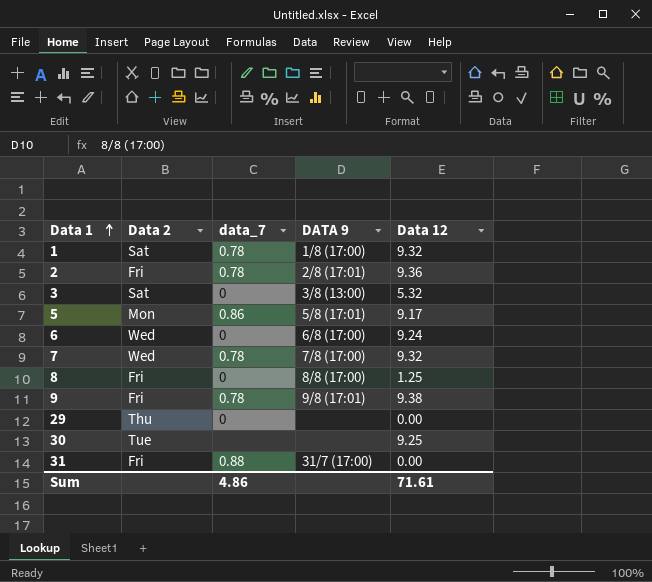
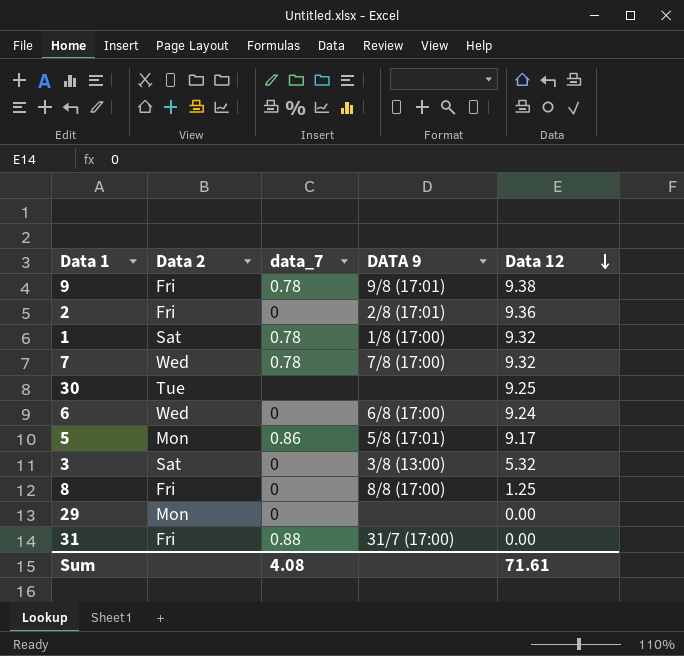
row order: Data 1 ascending -> Data 12 descending
2 | data_7: 0.78 -> 0
29 | Data 2: Thu -> Mon
Sum | data_7: 4.86 -> 4.08

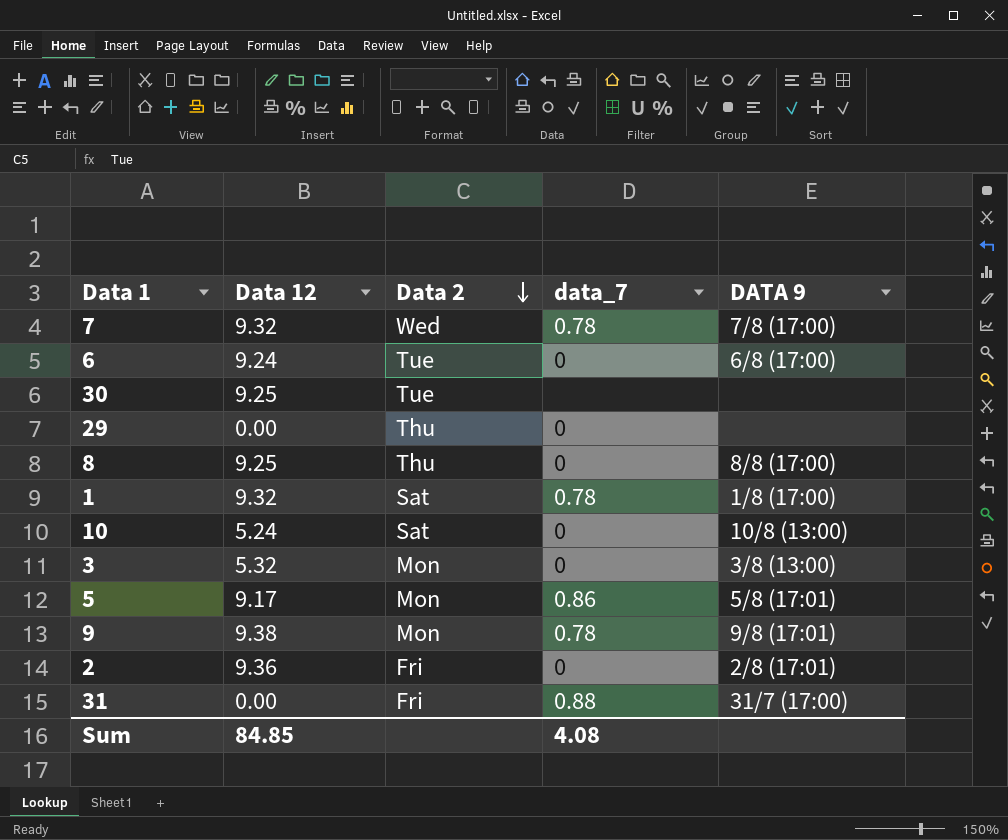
row order: Data 12 descending -> Data 2 descending
column Data 12 | position: 5 -> 2
6 | Data 2: Wed -> Tue
29 | Data 2: Mon -> Thu
8 | Data 12: 1.25 -> 9.25
8 | Data 2: Fri -> Thu
row 10: none -> 5.24 | Sat | 0 | 10/8 (13:00)
3 | Data 2: Sat -> Mon
9 | Data 2: Fri -> Mon
Sum | Data 12: 71.61 -> 84.85

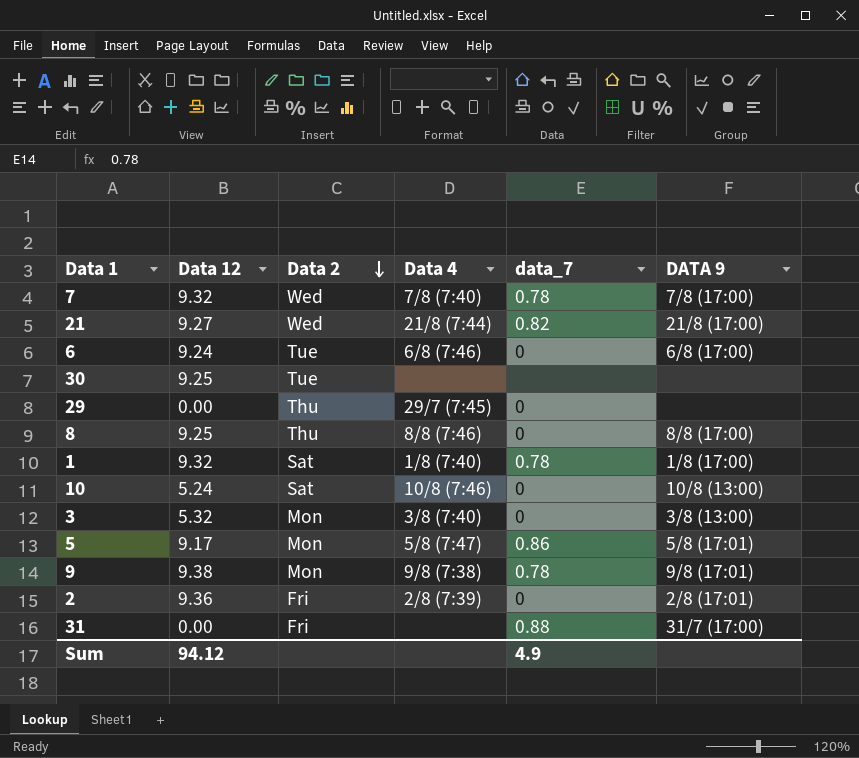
column Data 4 | position: none -> 4
row 21: none -> 9.27 | Wed | 21/8 (7:44) | 0.82 | 21/8 (17:00)
Sum | Data 12: 84.85 -> 94.12
Sum | data_7: 4.08 -> 4.9

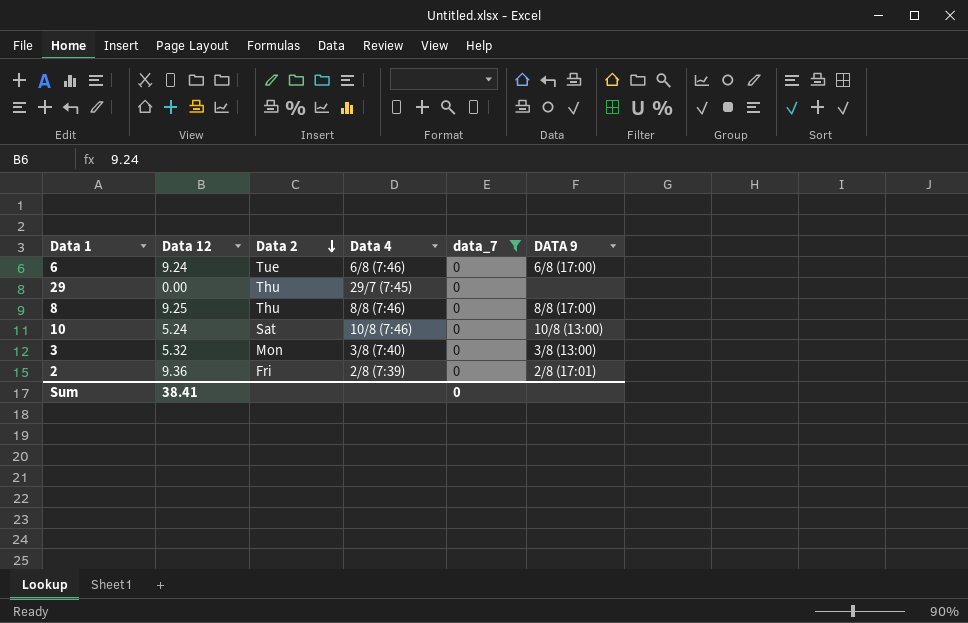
filter: none -> data_7 = 0
Sum | Data 12: 94.12 -> 38.41
Sum | data_7: 4.9 -> 0

